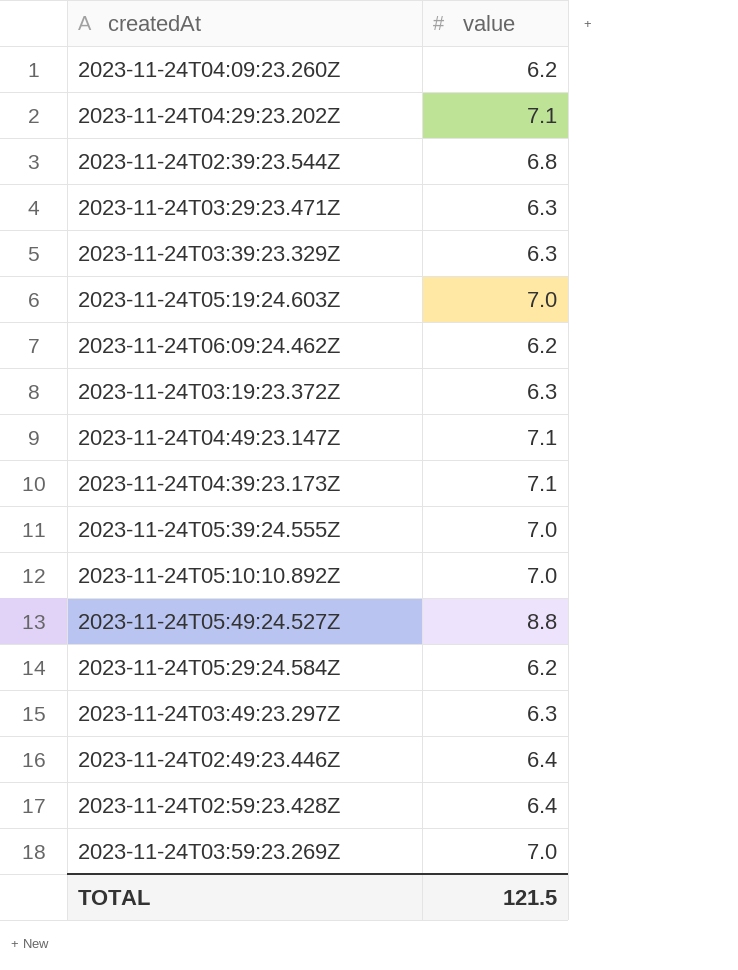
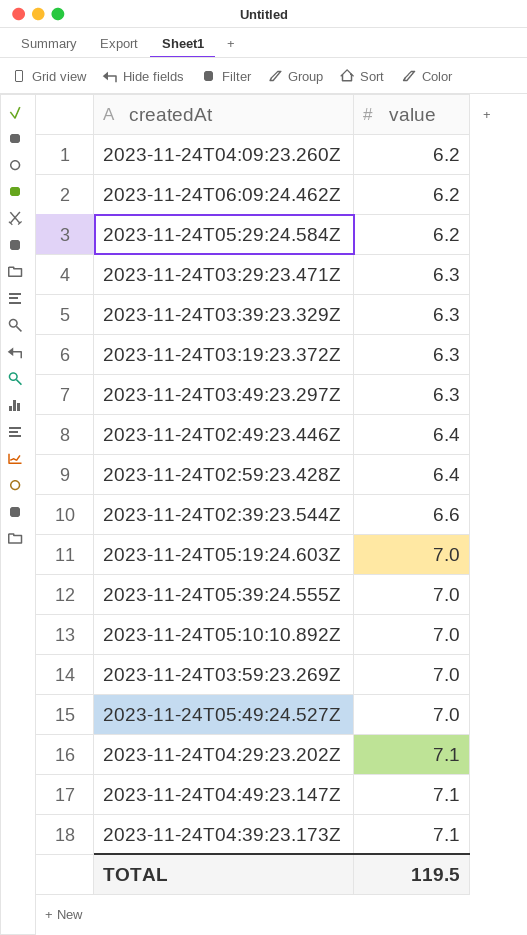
row order: none -> value ascending
2023-11-24T02:39:23.544Z | value: 6.8 -> 6.6
2023-11-24T05:49:24.527Z | value: 8.8 -> 7.0
TOTAL | value: 121.5 -> 119.5

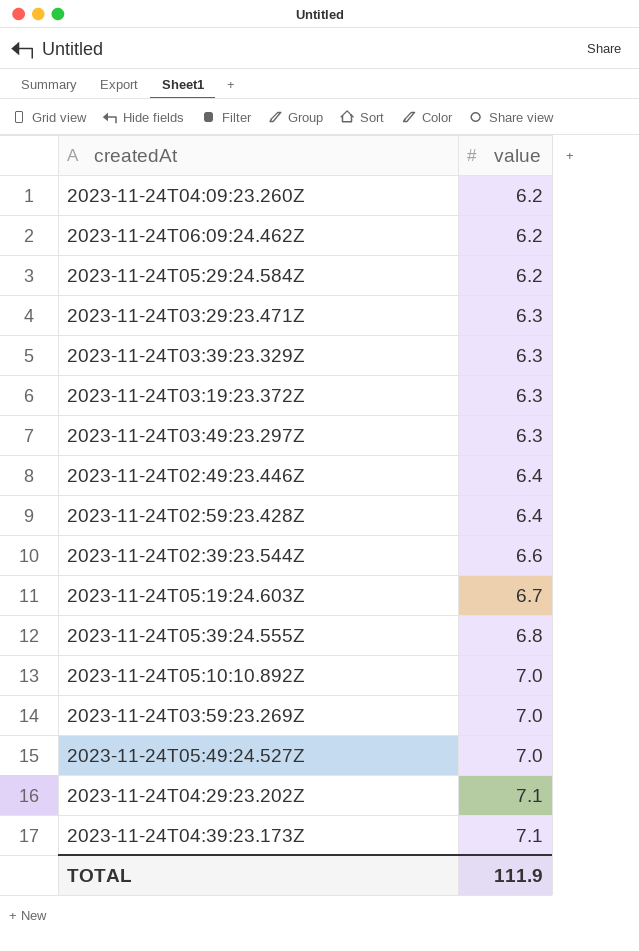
row 2023-11-24T04:49:23.147Z: 7.1 -> none
2023-11-24T05:19:24.603Z | value: 7.0 -> 6.7
2023-11-24T05:39:24.555Z | value: 7.0 -> 6.8
TOTAL | value: 119.5 -> 111.9

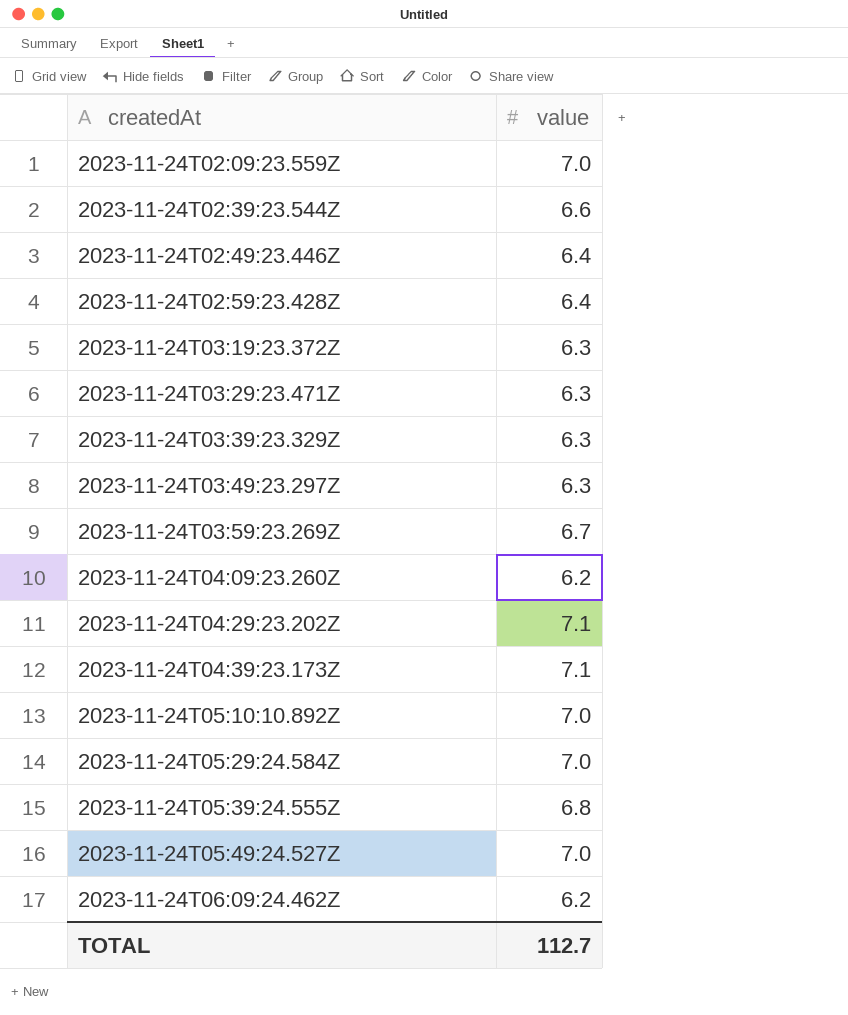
row order: value ascending -> createdAt ascending
row 2023-11-24T05:19:24.603Z: 6.7 -> none
row 2023-11-24T02:09:23.559Z: none -> 7.0
2023-11-24T03:59:23.269Z | value: 7.0 -> 6.7
2023-11-24T05:29:24.584Z | value: 6.2 -> 7.0
TOTAL | value: 111.9 -> 112.7

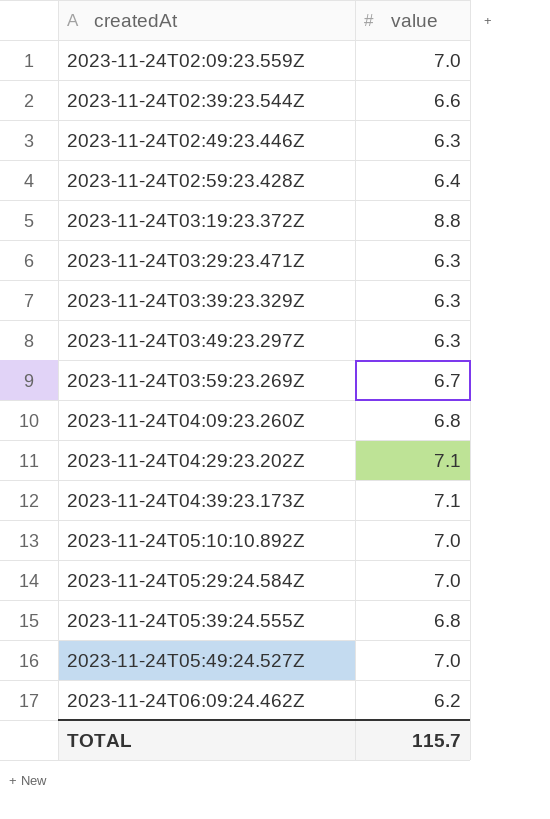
2023-11-24T02:49:23.446Z | value: 6.4 -> 6.3
2023-11-24T03:19:23.372Z | value: 6.3 -> 8.8
2023-11-24T04:09:23.260Z | value: 6.2 -> 6.8
TOTAL | value: 112.7 -> 115.7

